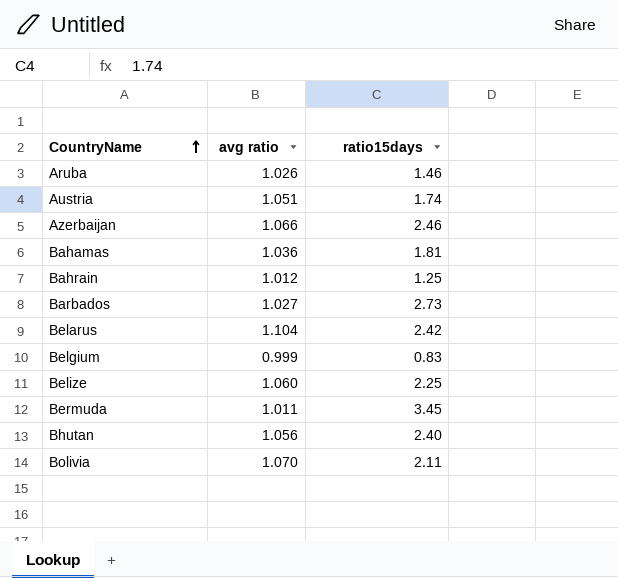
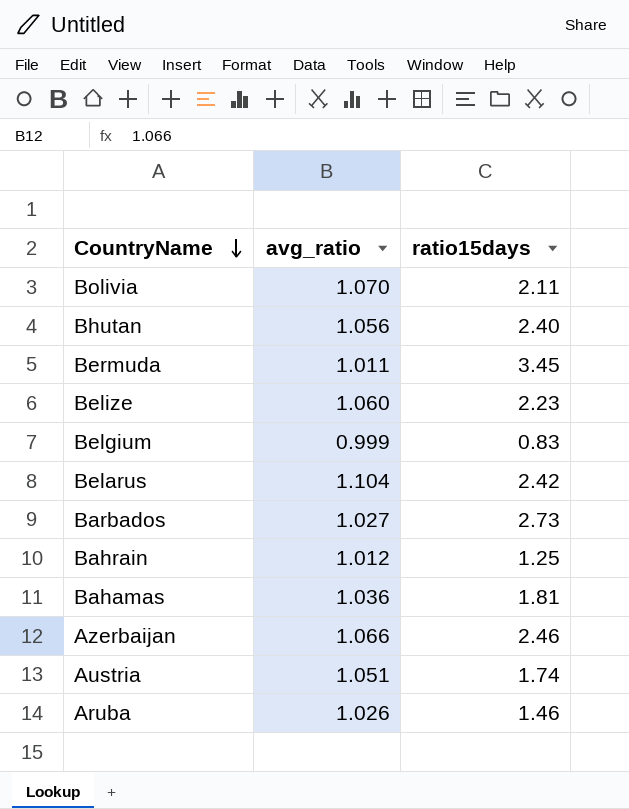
row order: CountryName ascending -> CountryName descending
column name: avg ratio -> avg_ratio
Belize | ratio15days: 2.25 -> 2.23

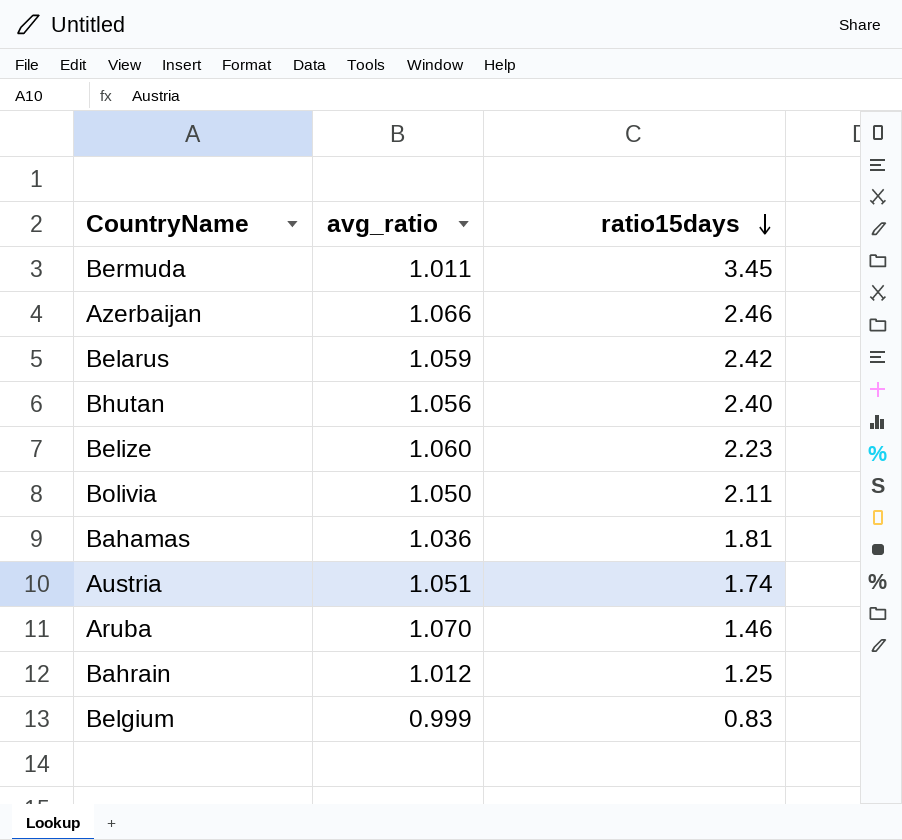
row order: CountryName descending -> ratio15days descending
row Barbados: 1.027 | 2.73 -> none
Belarus | avg_ratio: 1.104 -> 1.059
Bolivia | avg_ratio: 1.070 -> 1.050
Aruba | avg_ratio: 1.026 -> 1.070

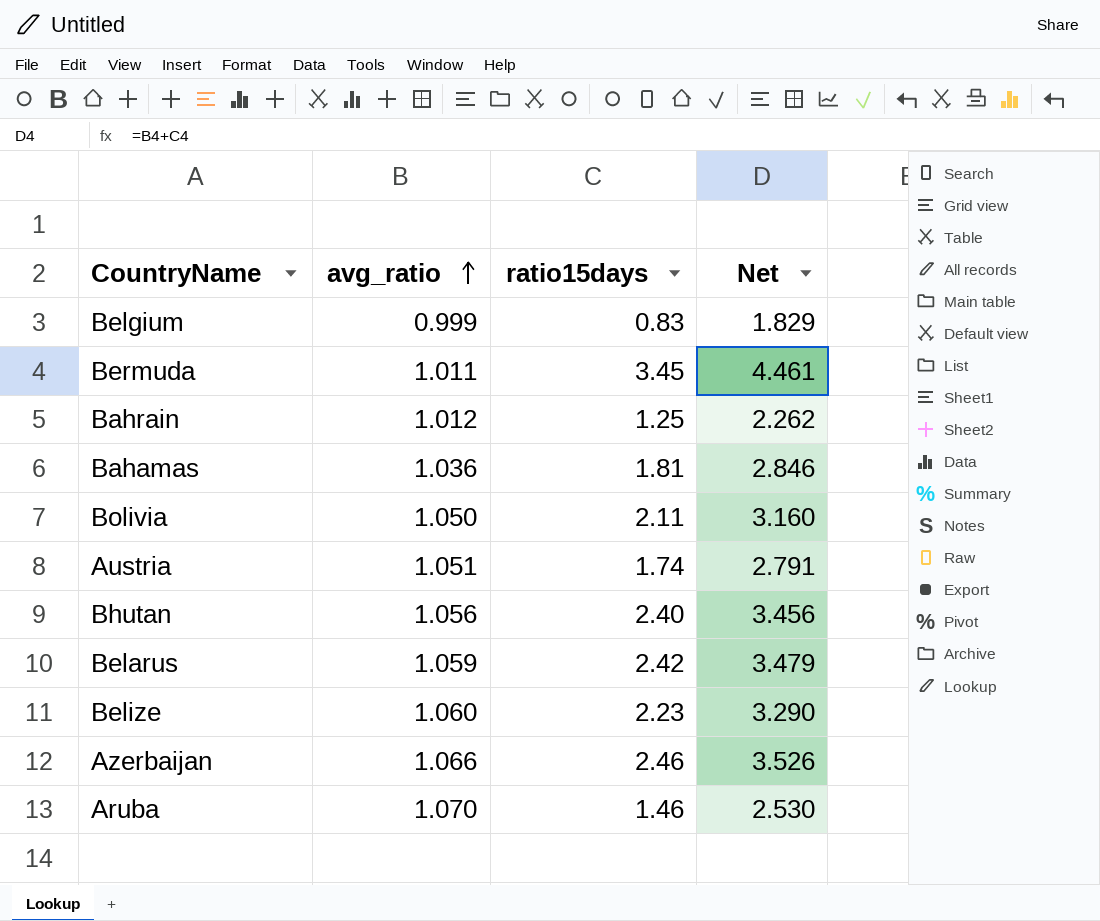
row order: ratio15days descending -> avg_ratio ascending
column Net | formula: none -> [avg_ratio] + [ratio15days]

